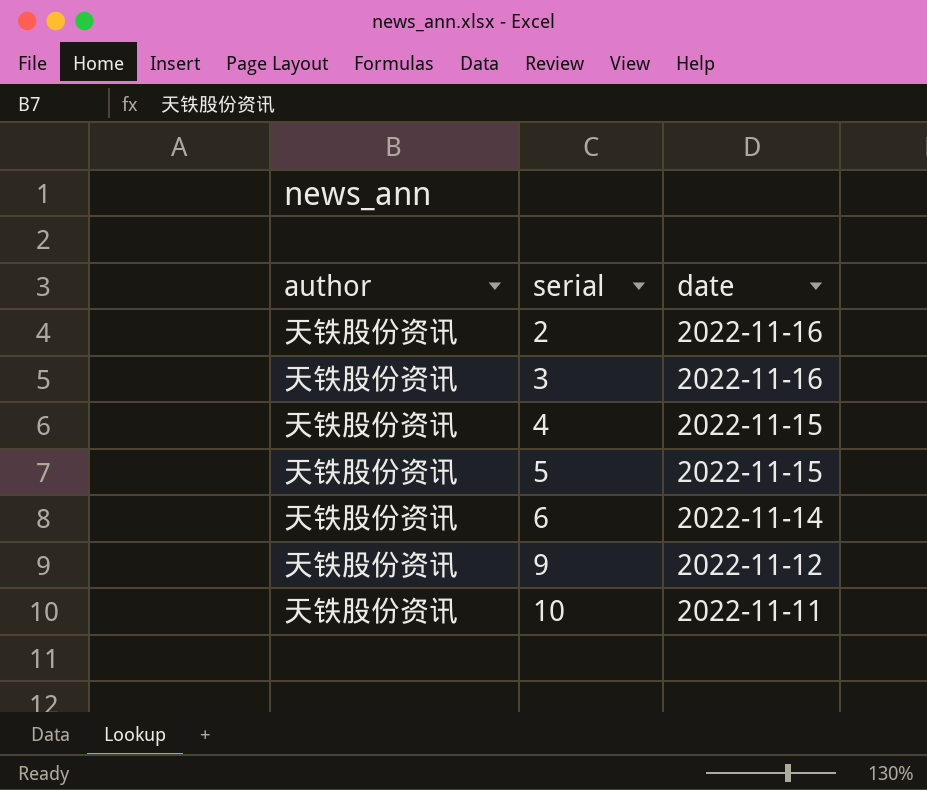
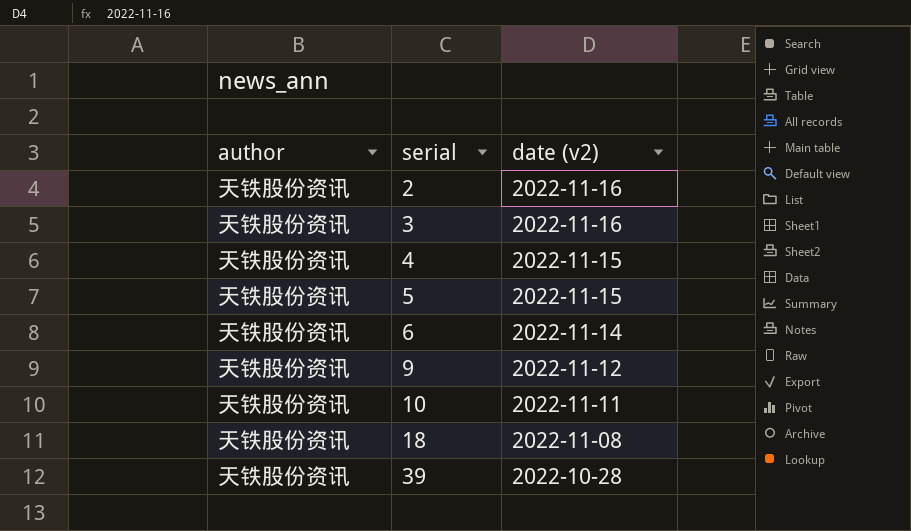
column name: date -> date (v2)
row 18: none -> 天铁股份资讯 | 2022-11-08
row 39: none -> 天铁股份资讯 | 2022-10-28

